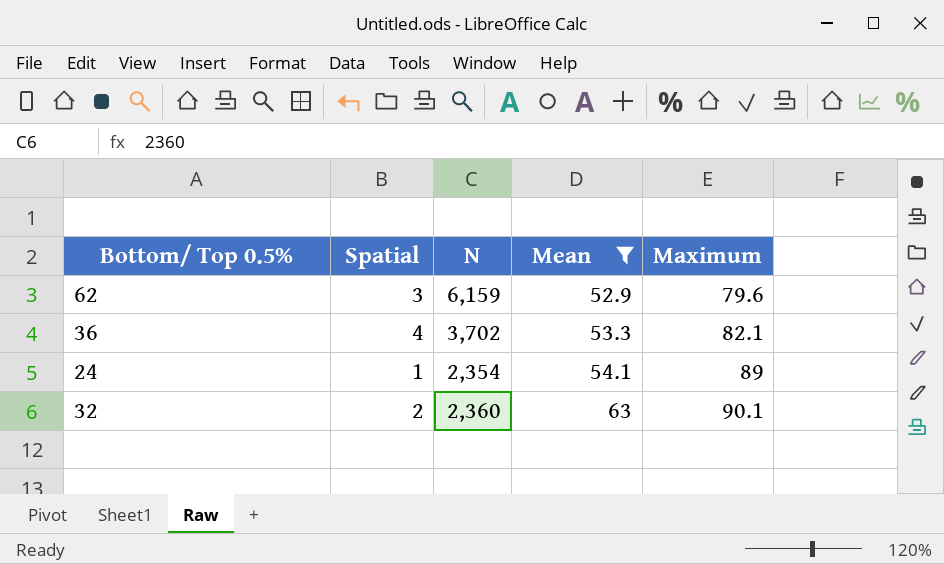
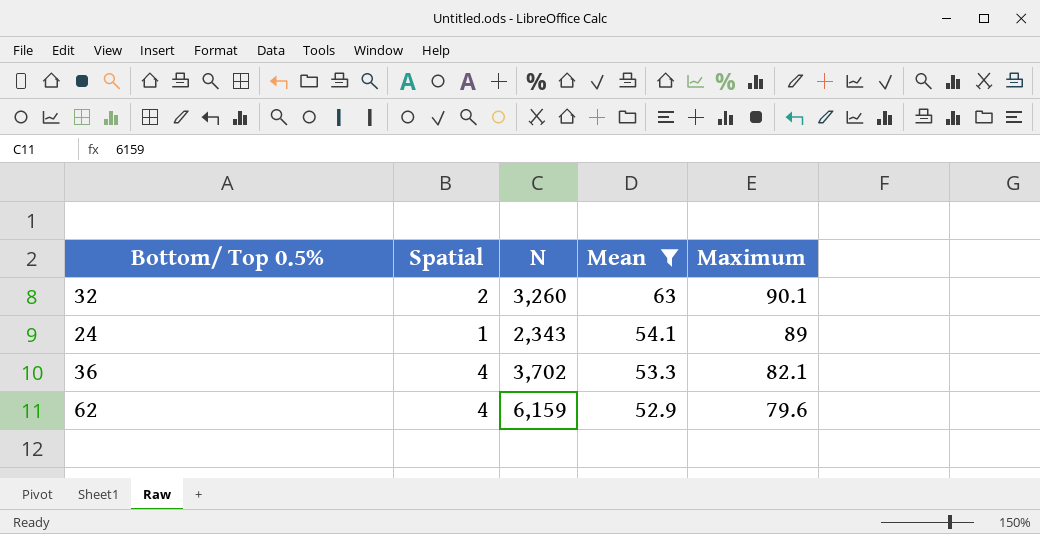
row order: Mean ascending -> Mean descending
32 | N: 2,360 -> 3,260
24 | N: 2,354 -> 2,343
62 | Spatial: 3 -> 4

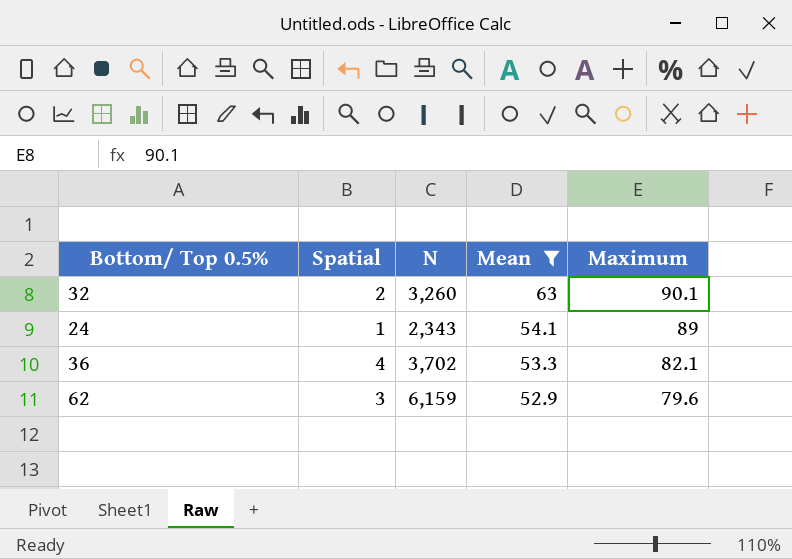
62 | Spatial: 4 -> 3

